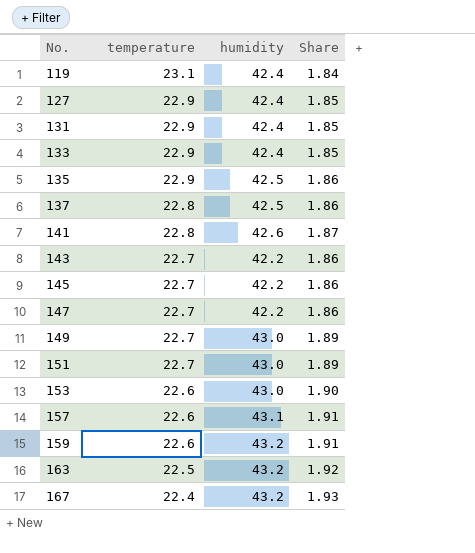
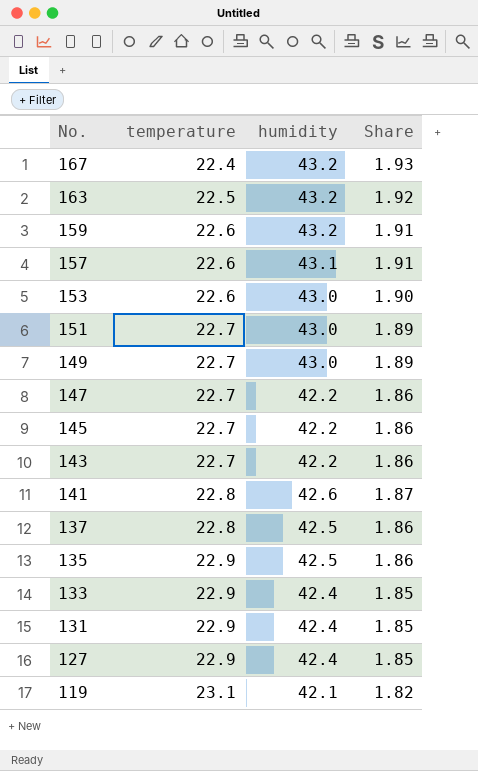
row order: No. ascending -> No. descending
119 | humidity: 42.4 -> 42.1
119 | Share: 1.84 -> 1.82

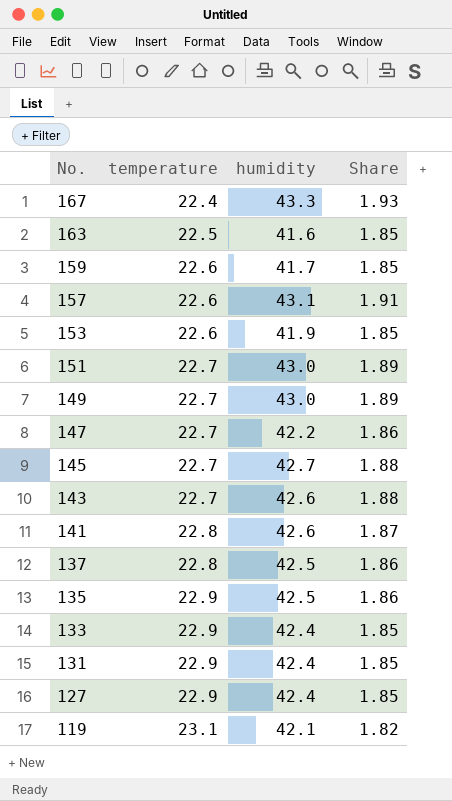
167 | humidity: 43.2 -> 43.3
163 | humidity: 43.2 -> 41.6
163 | Share: 1.92 -> 1.85
159 | humidity: 43.2 -> 41.7
159 | Share: 1.91 -> 1.85
153 | humidity: 43.0 -> 41.9
153 | Share: 1.90 -> 1.85
145 | humidity: 42.2 -> 42.7
145 | Share: 1.86 -> 1.88
143 | humidity: 42.2 -> 42.6
143 | Share: 1.86 -> 1.88

